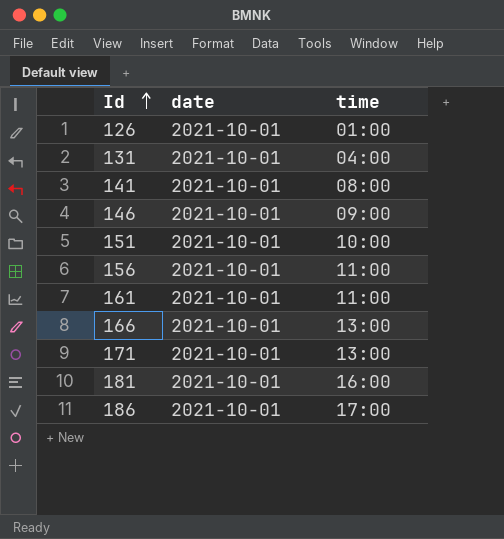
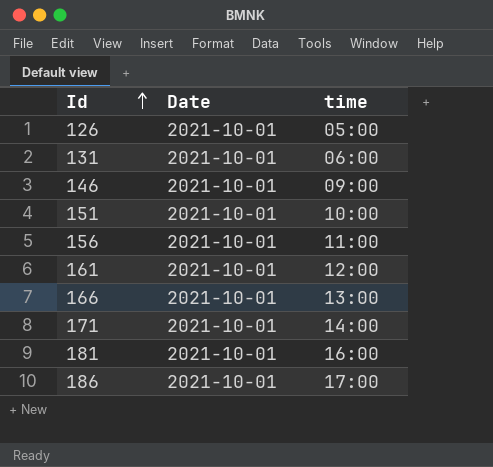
column name: date -> Date
row 141: 2021-10-01 | 08:00 -> none
126 | time: 01:00 -> 05:00
131 | time: 04:00 -> 06:00
161 | time: 11:00 -> 12:00
171 | time: 13:00 -> 14:00

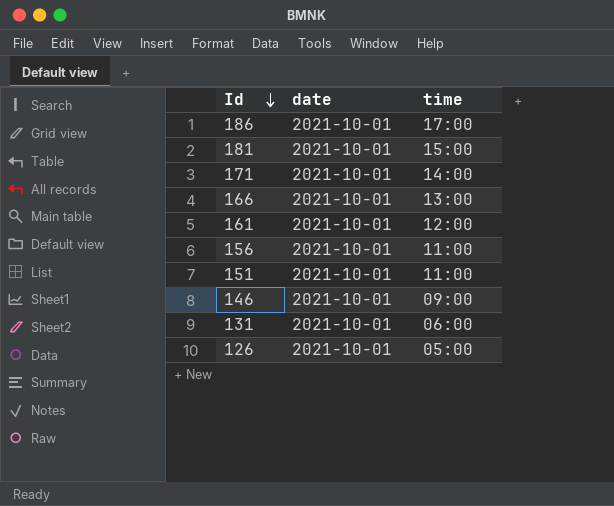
row order: Id ascending -> Id descending
column name: Date -> date
181 | time: 16:00 -> 15:00
151 | time: 10:00 -> 11:00

